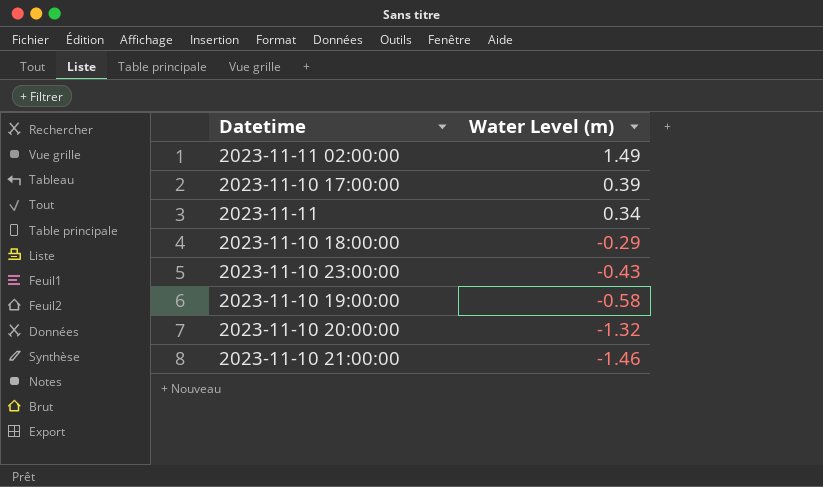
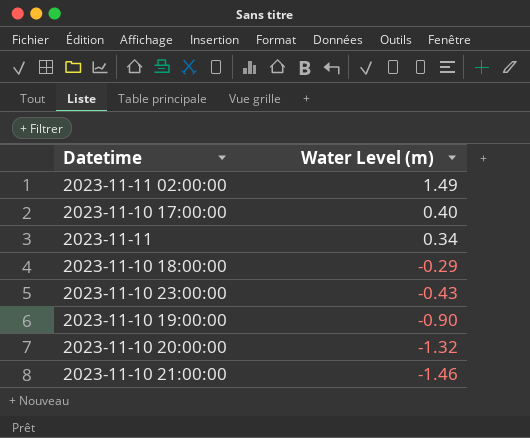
2023-11-10 17:00:00 | Water Level (m): 0.39 -> 0.40
2023-11-10 19:00:00 | Water Level (m): -0.58 -> -0.90

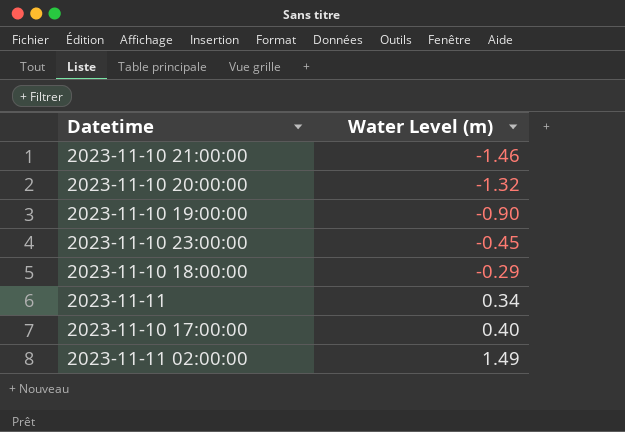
row order: Water Level (m) descending -> Water Level (m) ascending
2023-11-10 23:00:00 | Water Level (m): -0.43 -> -0.45

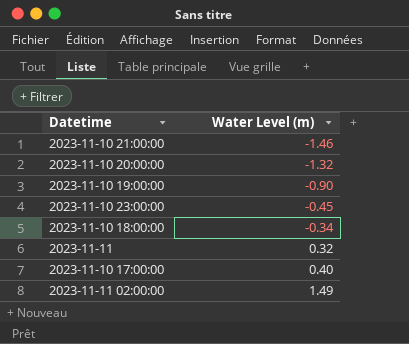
2023-11-10 18:00:00 | Water Level (m): -0.29 -> -0.34
2023-11-11 | Water Level (m): 0.34 -> 0.32

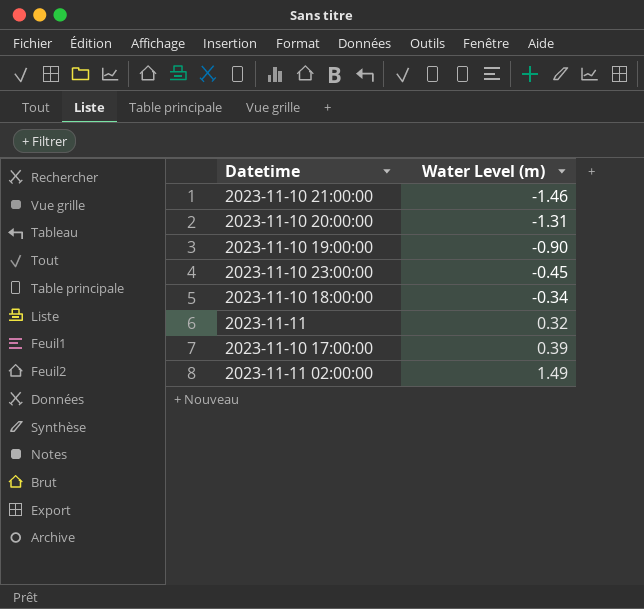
2023-11-10 20:00:00 | Water Level (m): -1.32 -> -1.31
2023-11-10 17:00:00 | Water Level (m): 0.40 -> 0.39

